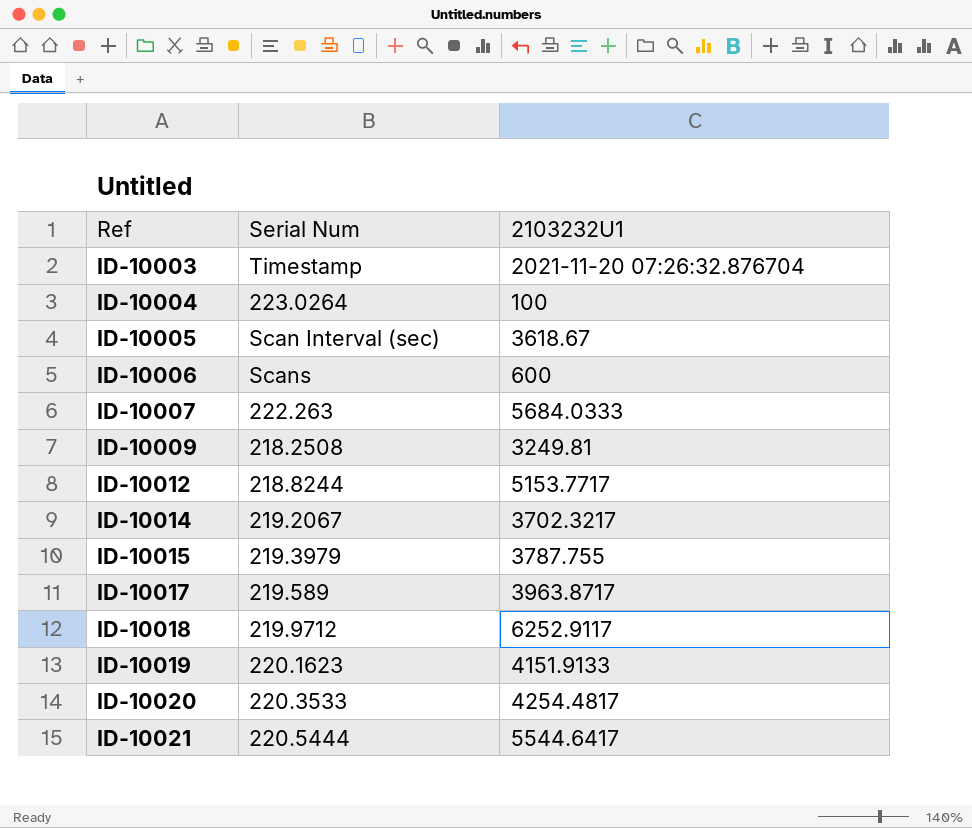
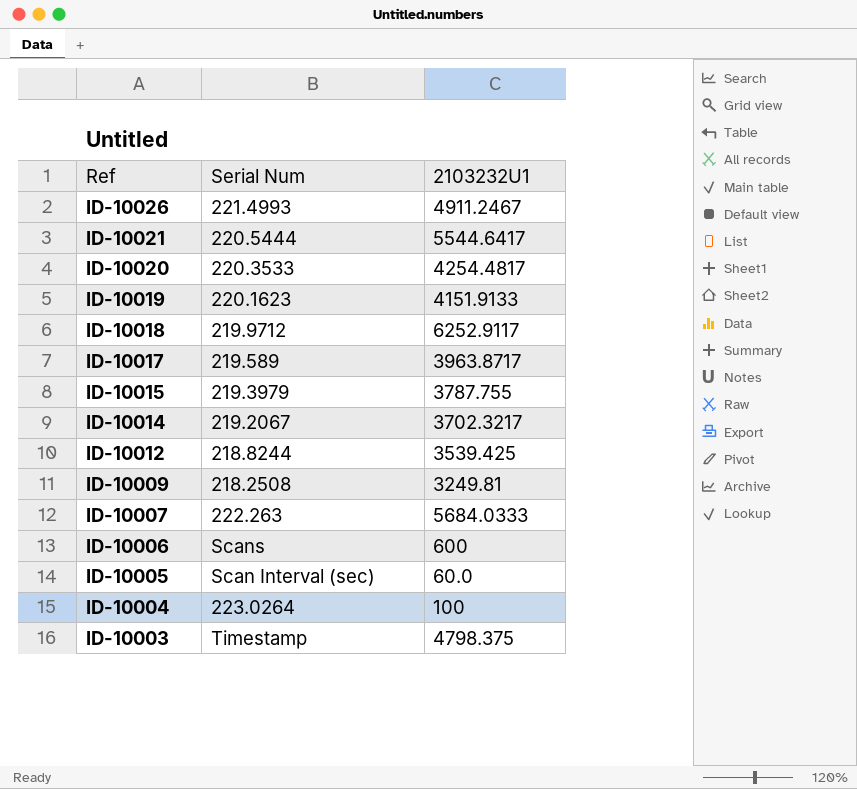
row order: Ref ascending -> Ref descending
row ID-10026: none -> 221.4993 | 4911.2467
ID-10012 | 2103232U1: 5153.7717 -> 3539.425
ID-10005 | 2103232U1: 3618.67 -> 60.0
ID-10003 | 2103232U1: 2021-11-20 07:26:32.876704 -> 4798.375

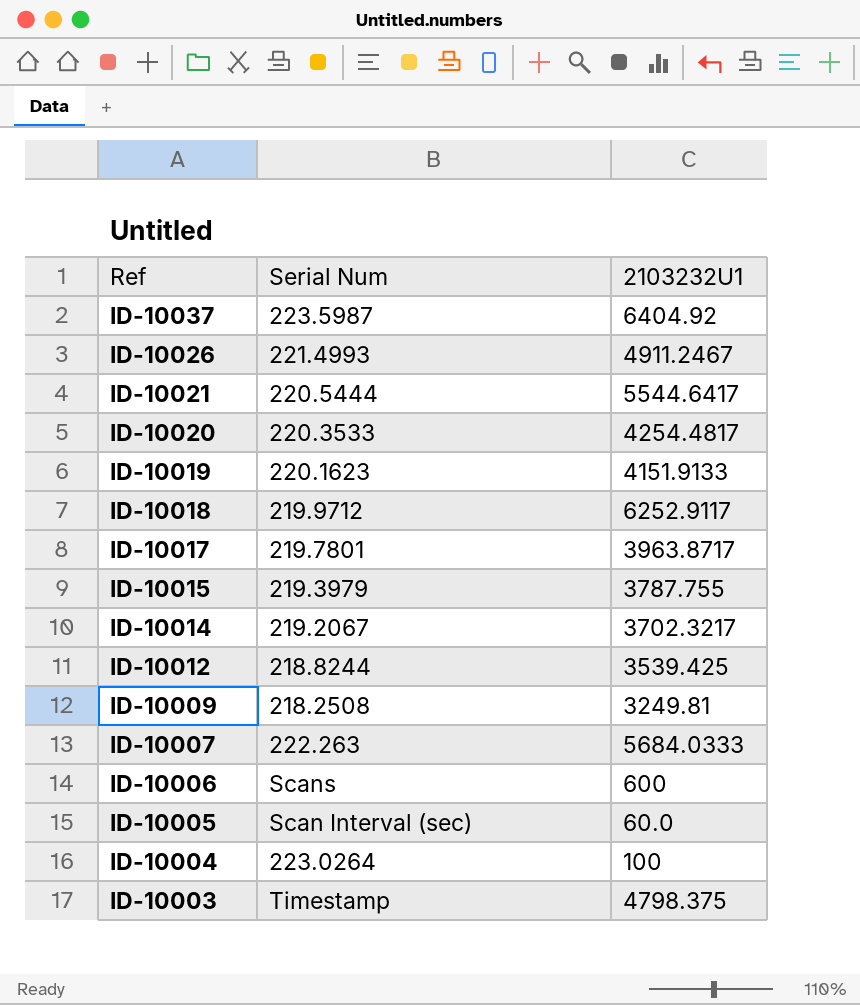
row ID-10037: none -> 223.5987 | 6404.92
ID-10017 | Serial Num: 219.589 -> 219.7801

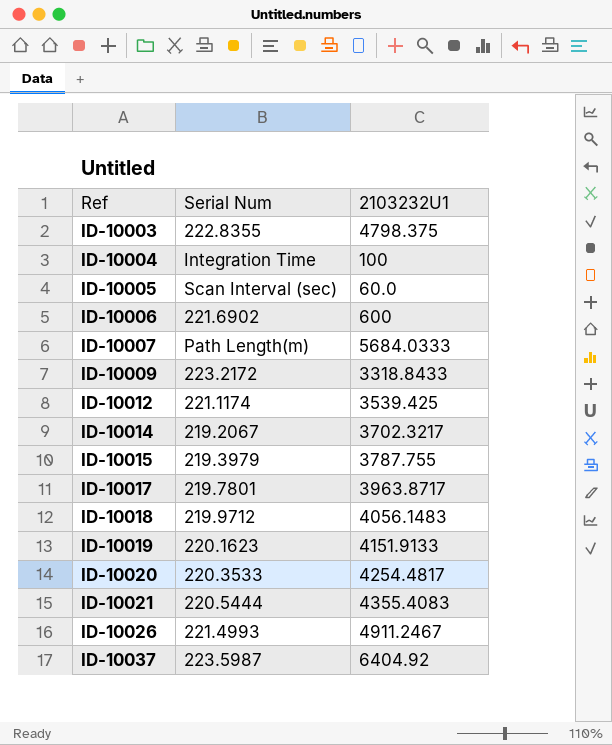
row order: Ref descending -> Ref ascending
ID-10003 | Serial Num: Timestamp -> 222.8355
ID-10004 | Serial Num: 223.0264 -> Integration Time
ID-10006 | Serial Num: Scans -> 221.6902
ID-10007 | Serial Num: 222.263 -> Path Length(m)
ID-10009 | Serial Num: 218.2508 -> 223.2172
ID-10009 | 2103232U1: 3249.81 -> 3318.8433
ID-10012 | Serial Num: 218.8244 -> 221.1174
ID-10018 | 2103232U1: 6252.9117 -> 4056.1483
ID-10021 | 2103232U1: 5544.6417 -> 4355.4083

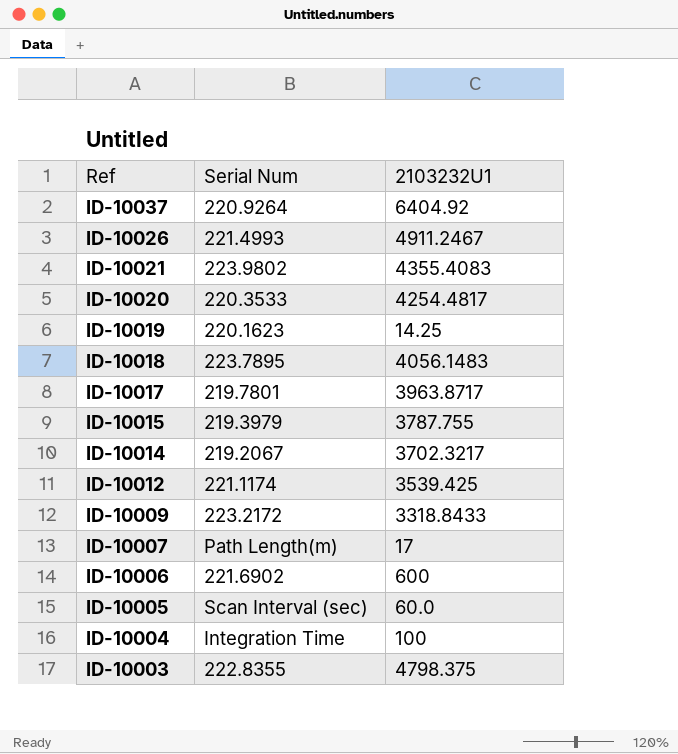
row order: Ref ascending -> Ref descending
ID-10037 | Serial Num: 223.5987 -> 220.9264
ID-10021 | Serial Num: 220.5444 -> 223.9802
ID-10019 | 2103232U1: 4151.9133 -> 14.25
ID-10018 | Serial Num: 219.9712 -> 223.7895
ID-10007 | 2103232U1: 5684.0333 -> 17

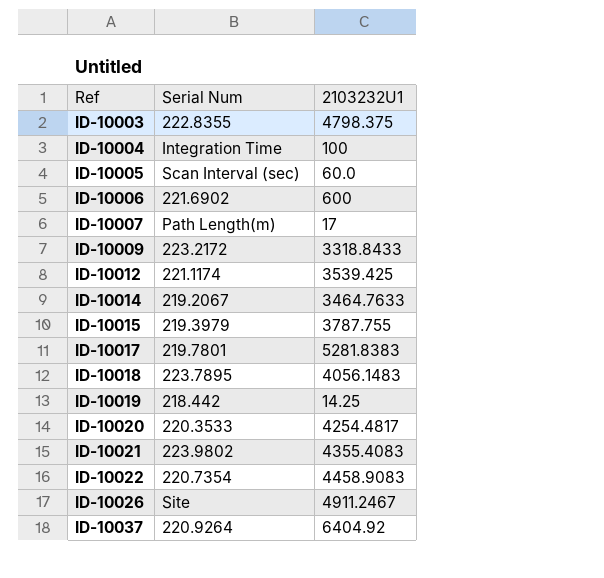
row order: Ref descending -> Ref ascending
ID-10014 | 2103232U1: 3702.3217 -> 3464.7633
ID-10017 | 2103232U1: 3963.8717 -> 5281.8383
ID-10019 | Serial Num: 220.1623 -> 218.442
row ID-10022: none -> 220.7354 | 4458.9083
ID-10026 | Serial Num: 221.4993 -> Site

